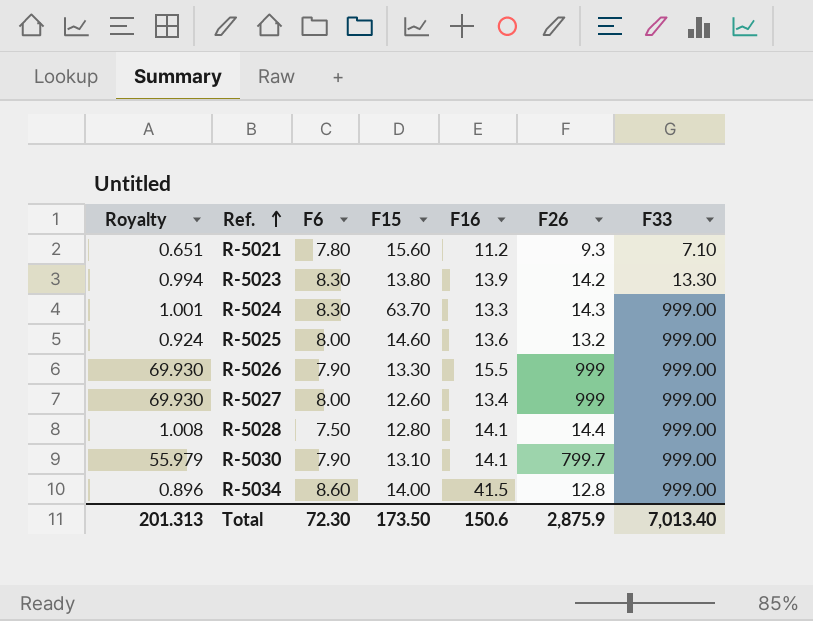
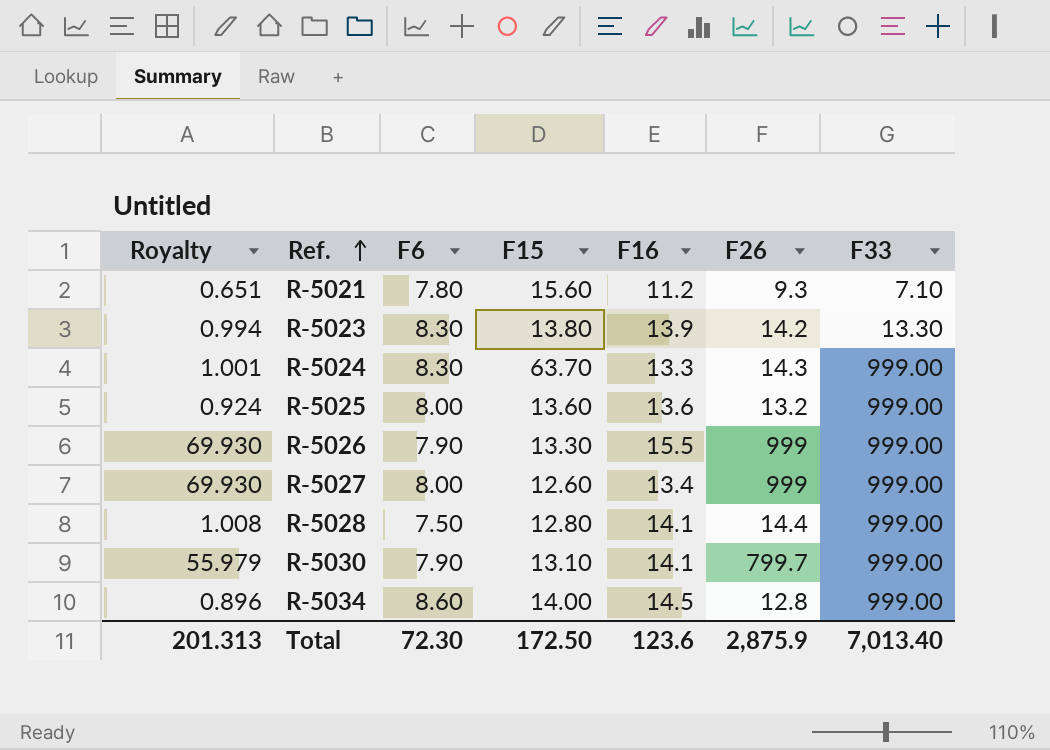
R-5025 | F15: 14.60 -> 13.60
R-5034 | F16: 41.5 -> 14.5
Total | F15: 173.50 -> 172.50
Total | F16: 150.6 -> 123.6

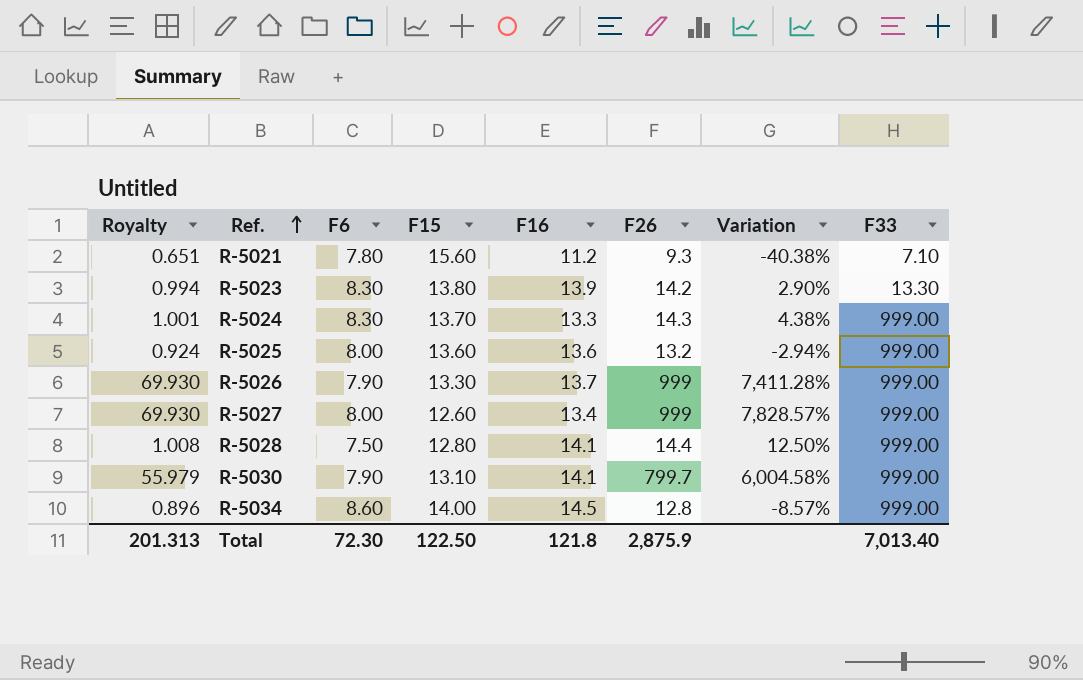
column Variation | formula: none -> ([F26] - [F15]) / [F15]
R-5024 | F15: 63.70 -> 13.70
R-5026 | F16: 15.5 -> 13.7
Total | F15: 172.50 -> 122.50
Total | F16: 123.6 -> 121.8

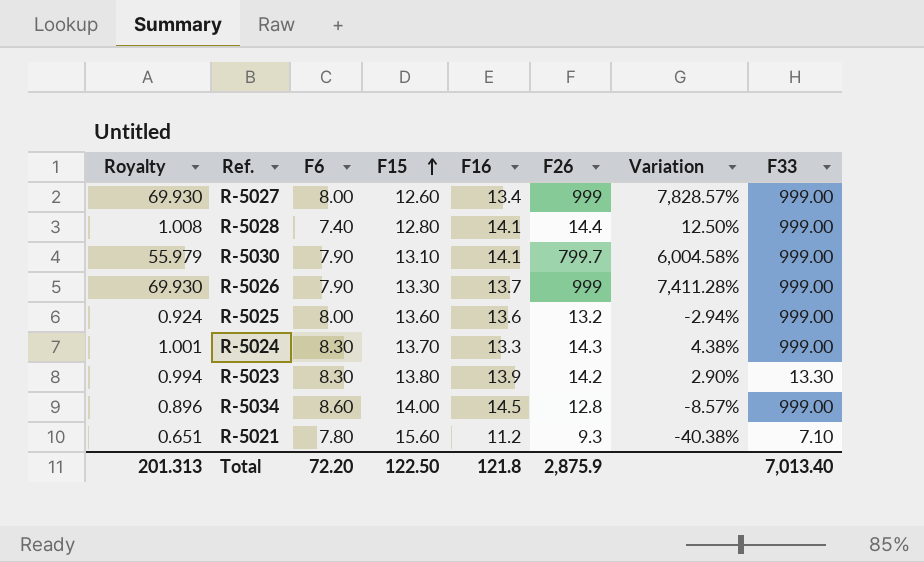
row order: Ref. ascending -> F15 ascending
R-5028 | F6: 7.50 -> 7.40
Total | F6: 72.30 -> 72.20

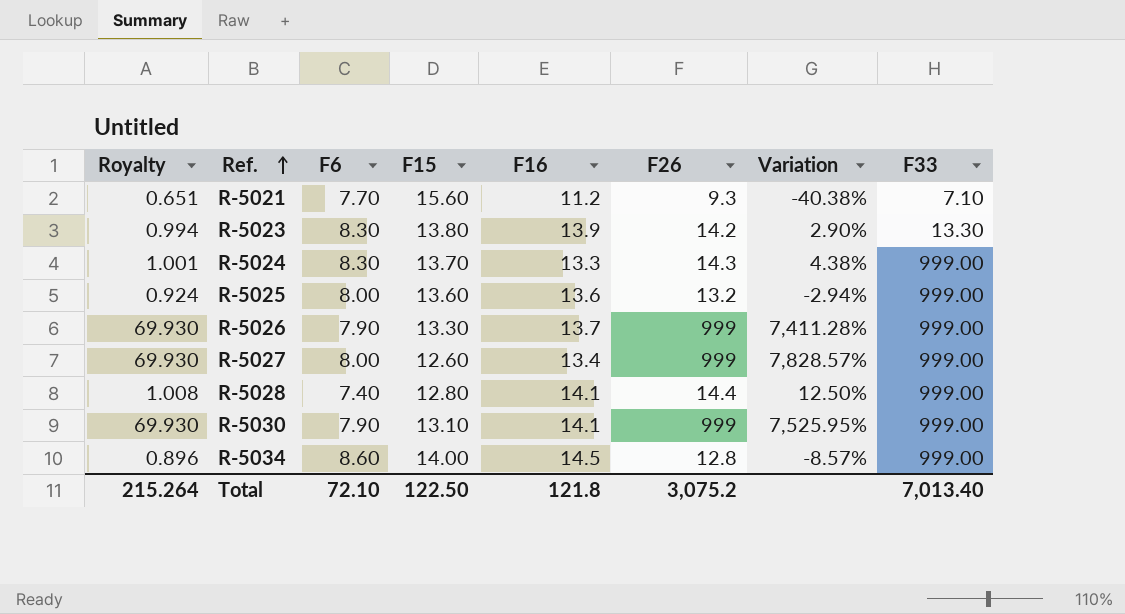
row order: F15 ascending -> Ref. ascending
R-5021 | F6: 7.80 -> 7.70
R-5030 | Royalty: 55.979 -> 69.930
R-5030 | F26: 799.7 -> 999
R-5030 | Variation: 6,004.58% -> 7,525.95%
Total | Royalty: 201.313 -> 215.264
Total | F6: 72.20 -> 72.10
Total | F26: 2,875.9 -> 3,075.2

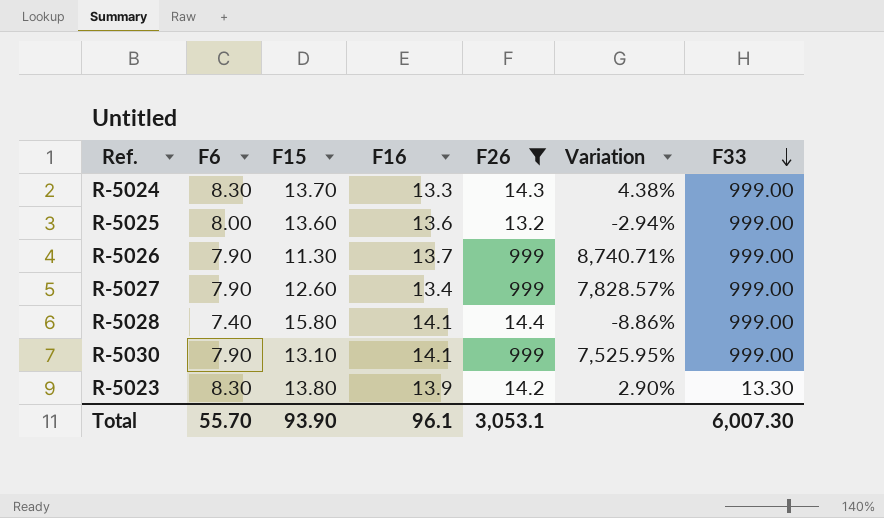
filter: none -> F26 >= 13.2
row order: Ref. ascending -> F33 descending
column Royalty | formula: [F26] * 0.07 -> none
R-5026 | F15: 13.30 -> 11.30
R-5026 | Variation: 7,411.28% -> 8,740.71%
R-5027 | F6: 8.00 -> 7.90
R-5028 | F15: 12.80 -> 15.80
R-5028 | Variation: 12.50% -> -8.86%
Total | F6: 72.10 -> 55.70
Total | F15: 122.50 -> 93.90
Total | F16: 121.8 -> 96.1
Total | F26: 3,075.2 -> 3,053.1
Total | F33: 7,013.40 -> 6,007.30

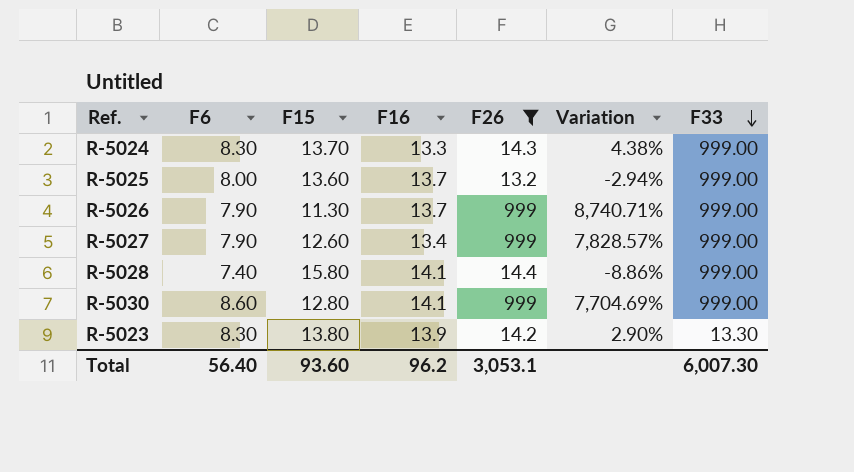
R-5025 | F16: 13.6 -> 13.7
R-5030 | F6: 7.90 -> 8.60
R-5030 | F15: 13.10 -> 12.80
R-5030 | Variation: 7,525.95% -> 7,704.69%
Total | F6: 55.70 -> 56.40
Total | F15: 93.90 -> 93.60
Total | F16: 96.1 -> 96.2

